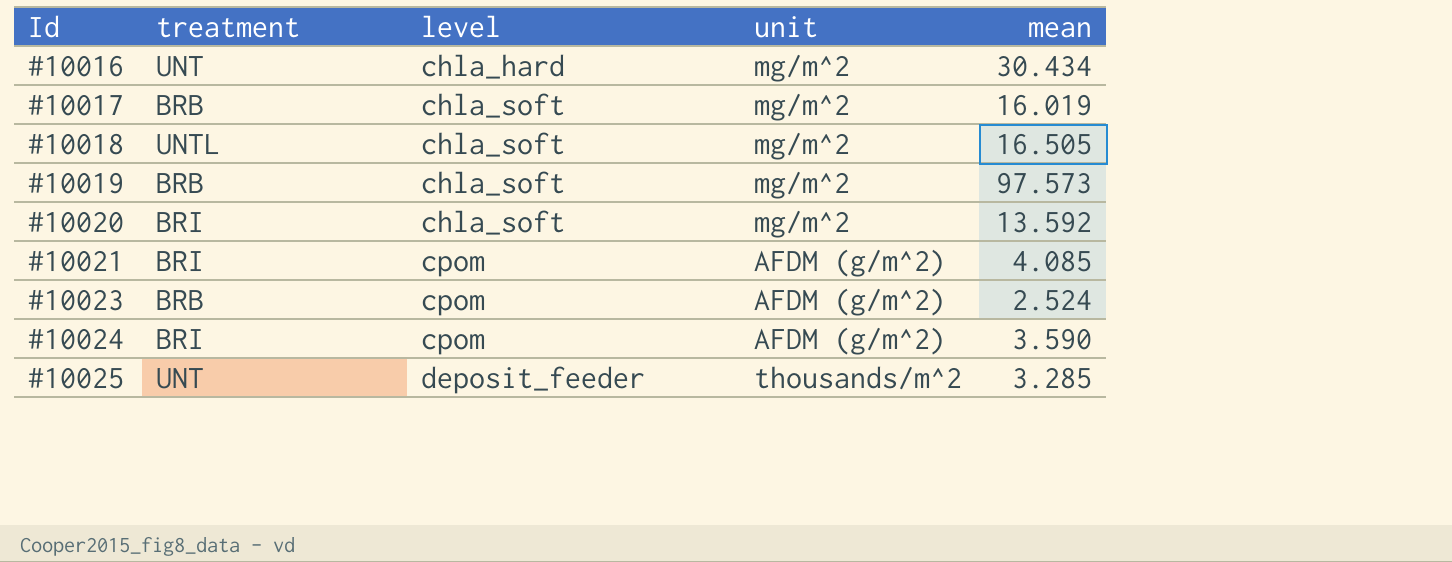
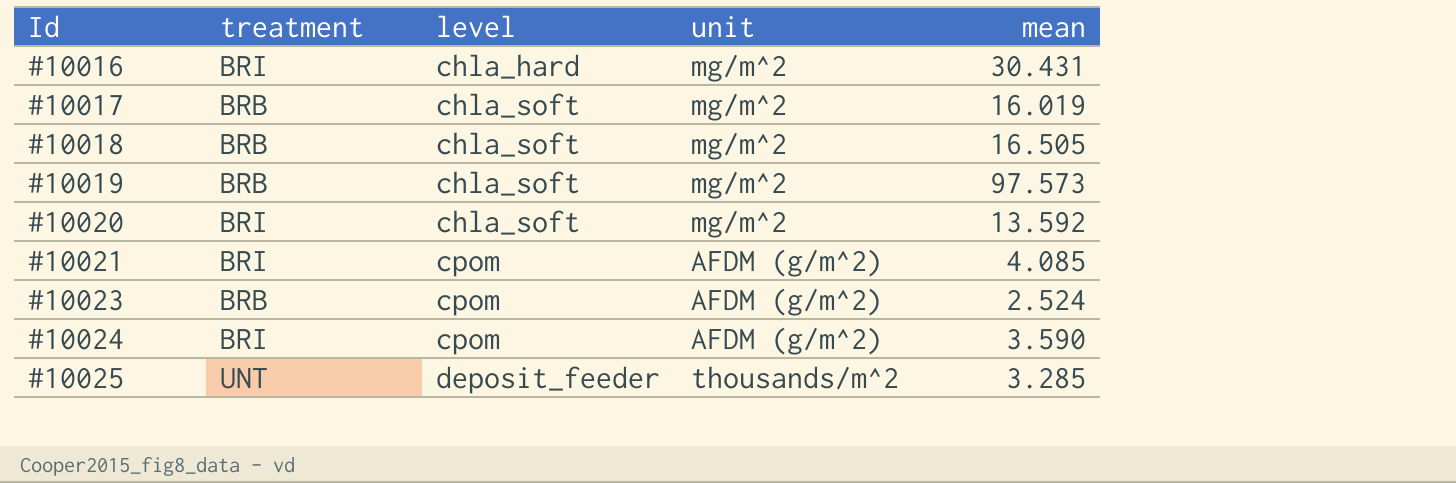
#10016 | treatment: UNT -> BRI
#10016 | mean: 30.434 -> 30.431
#10018 | treatment: UNTL -> BRB

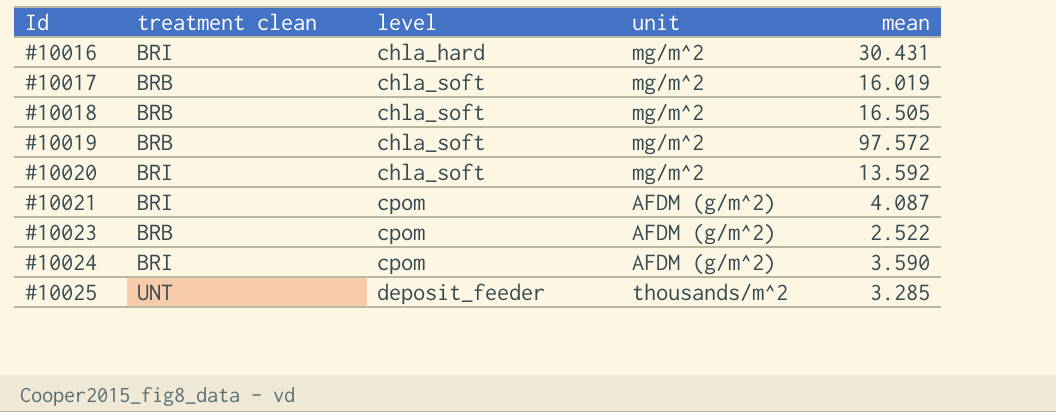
column name: treatment -> treatment clean
#10019 | mean: 97.573 -> 97.572
#10021 | mean: 4.085 -> 4.087
#10023 | mean: 2.524 -> 2.522

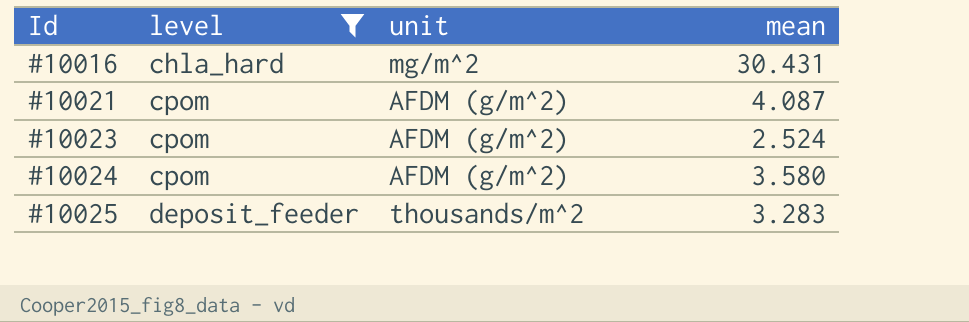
filter: none -> level != chla_soft
column treatment clean | position: 2 -> none
#10023 | mean: 2.522 -> 2.524
#10024 | mean: 3.590 -> 3.580
#10025 | mean: 3.285 -> 3.283

